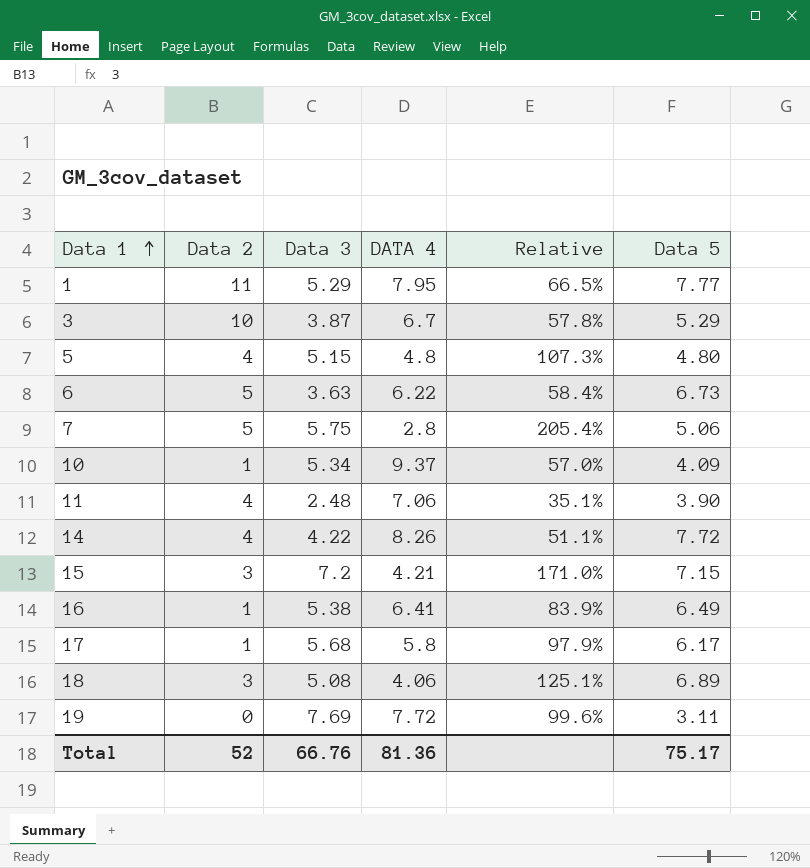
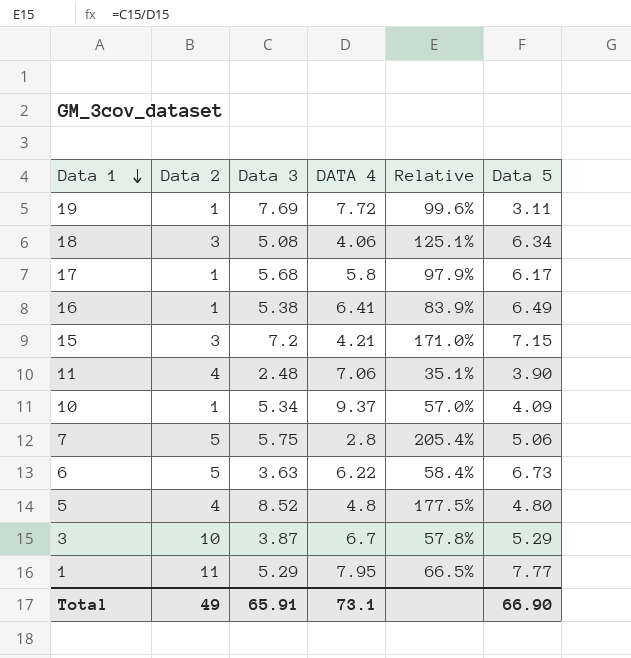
row order: Data 1 ascending -> Data 1 descending
row 14: 4 | 4.22 | 8.26 | 51.1% | 7.72 -> none
19 | Data 2: 0 -> 1
18 | Data 5: 6.89 -> 6.34
5 | Data 3: 5.15 -> 8.52
5 | Relative: 107.3% -> 177.5%
Total | Data 2: 52 -> 49
Total | Data 3: 66.76 -> 65.91
Total | DATA 4: 81.36 -> 73.1
Total | Data 5: 75.17 -> 66.90

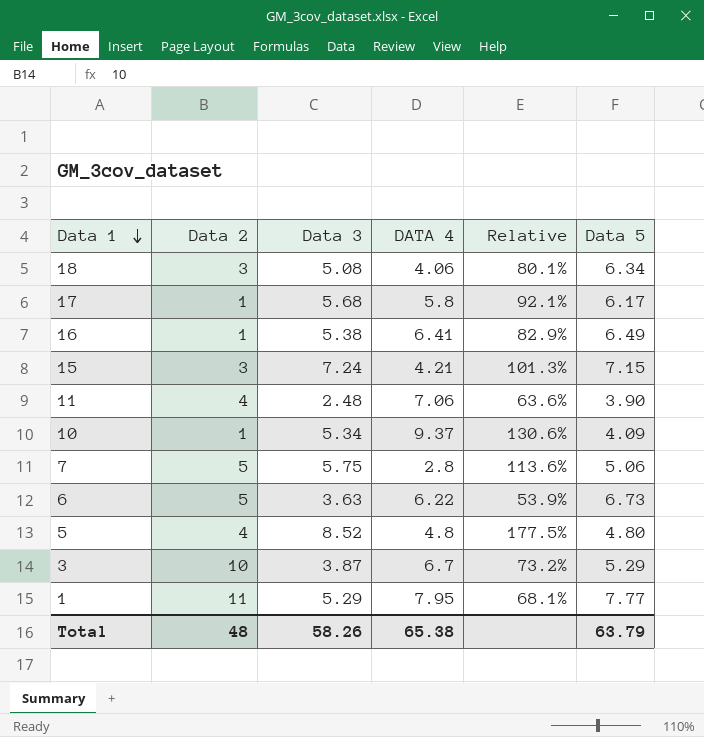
column Relative | formula: [Data 3] / [DATA 4] -> [Data 3] / [Data 5]
row 19: 1 | 7.69 | 7.72 | 99.6% | 3.11 -> none
15 | Data 3: 7.2 -> 7.24
Total | Data 2: 49 -> 48
Total | Data 3: 65.91 -> 58.26
Total | DATA 4: 73.1 -> 65.38
Total | Data 5: 66.90 -> 63.79

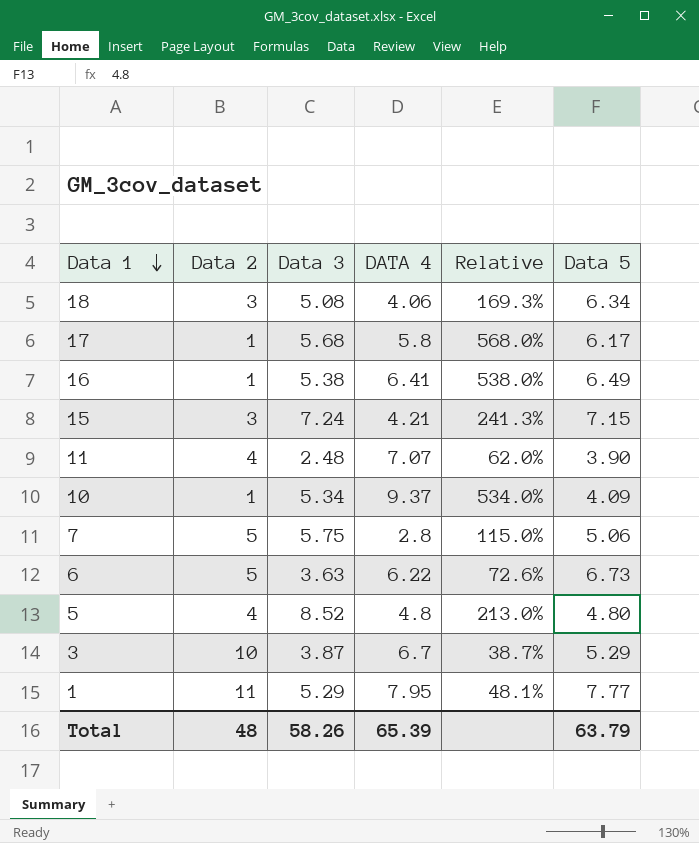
column Relative | formula: [Data 3] / [Data 5] -> [Data 3] / [Data 2]
11 | DATA 4: 7.06 -> 7.07
Total | DATA 4: 65.38 -> 65.39

